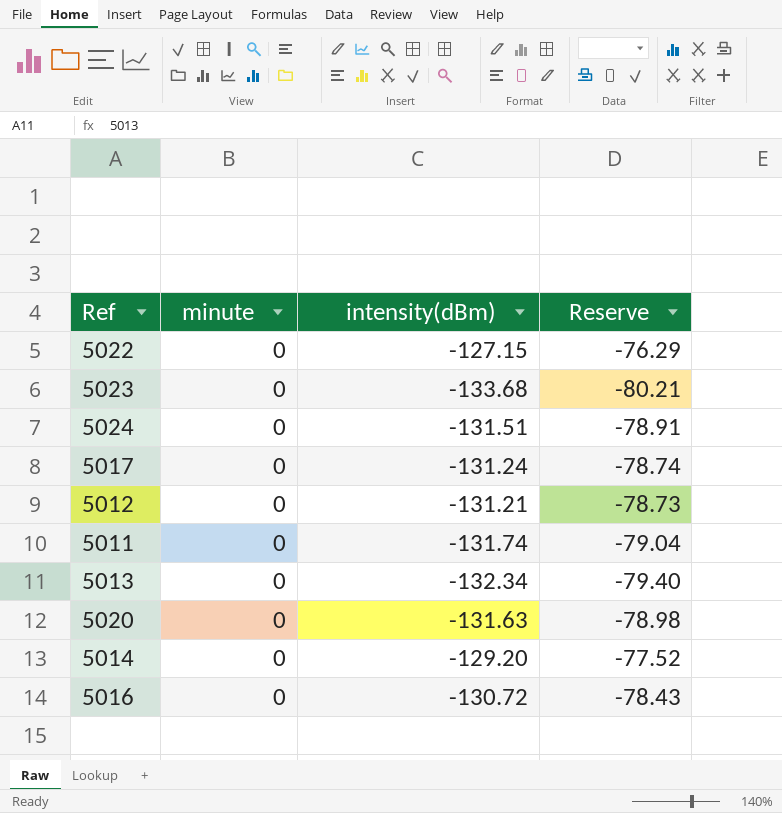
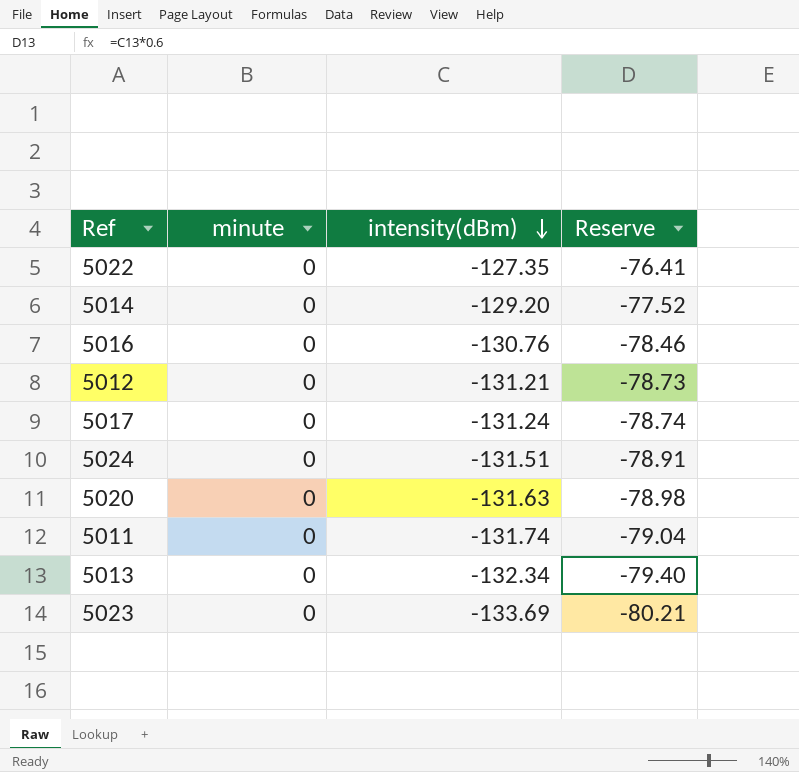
row order: none -> intensity(dBm) descending
5022 | intensity(dBm): -127.15 -> -127.35
5022 | Reserve: -76.29 -> -76.41
5016 | intensity(dBm): -130.72 -> -130.76
5016 | Reserve: -78.43 -> -78.46
5023 | intensity(dBm): -133.68 -> -133.69

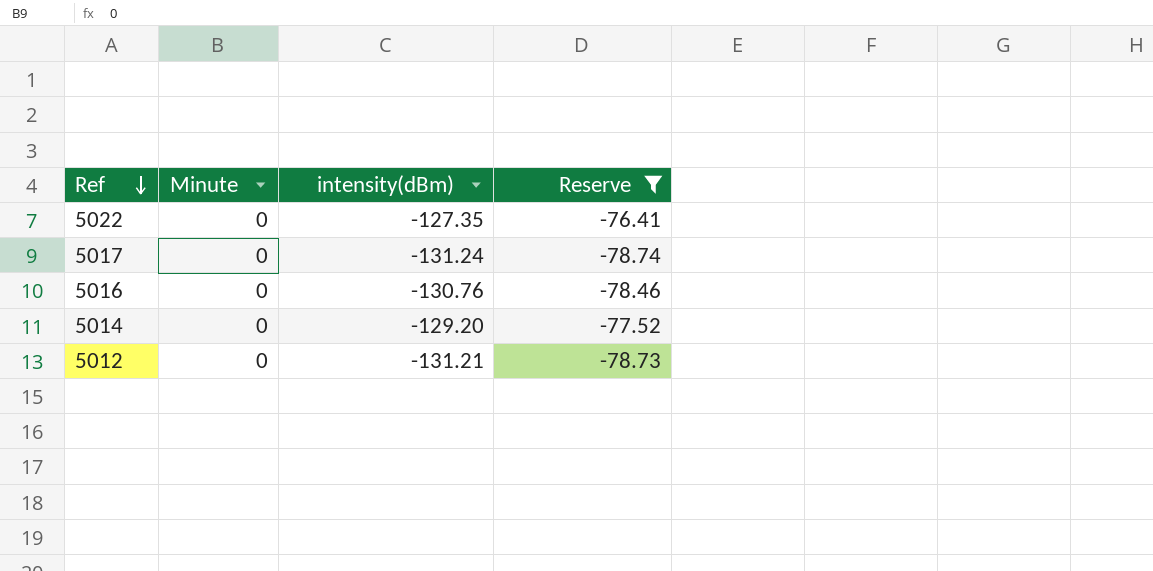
filter: none -> Reserve >= -78.74
row order: intensity(dBm) descending -> Ref descending
column name: minute -> Minute

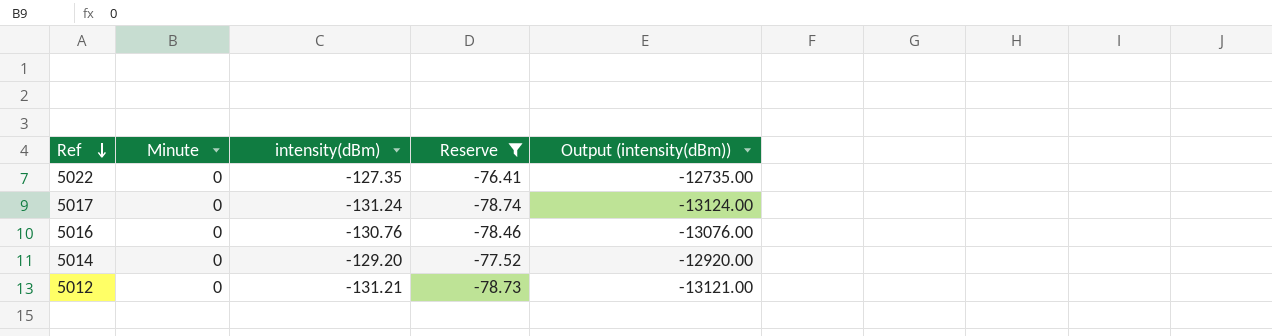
column Output (intensity(dBm)) | formula: none -> [intensity(dBm)] * 100

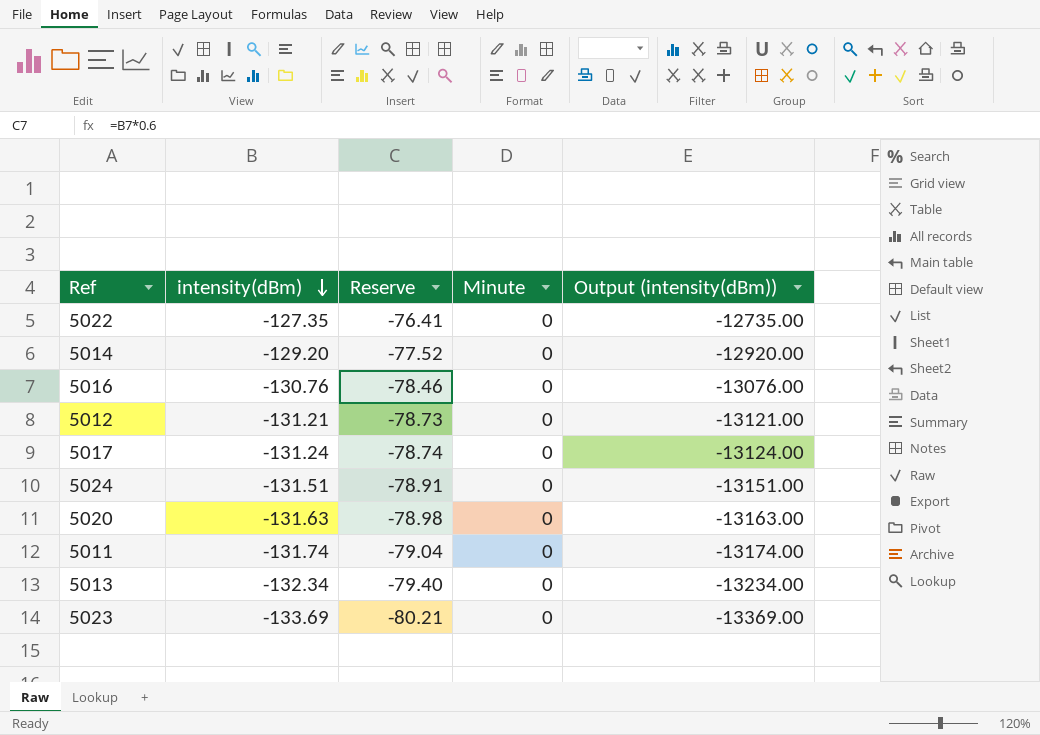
filter: Reserve >= -78.74 -> none
row order: Ref descending -> intensity(dBm) descending
column Minute | position: 2 -> 4

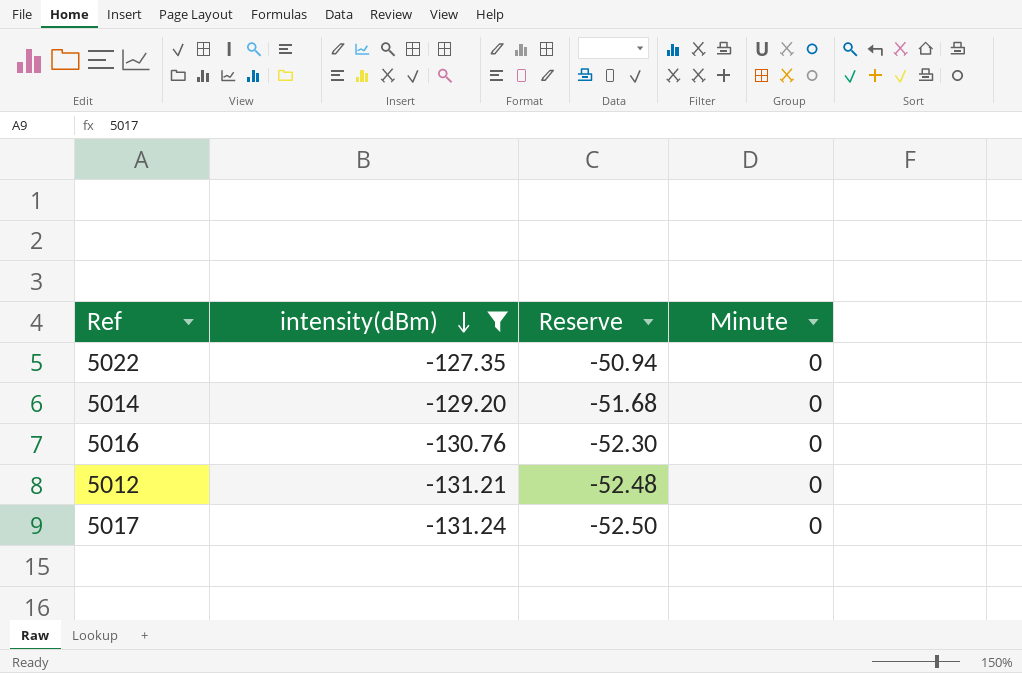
filter: none -> intensity(dBm) >= -131.24
column Output (intensity(dBm)) | formula: [intensity(dBm)] * 100 -> none
column Reserve | formula: [intensity(dBm)] * 0.6 -> [intensity(dBm)] * 0.4

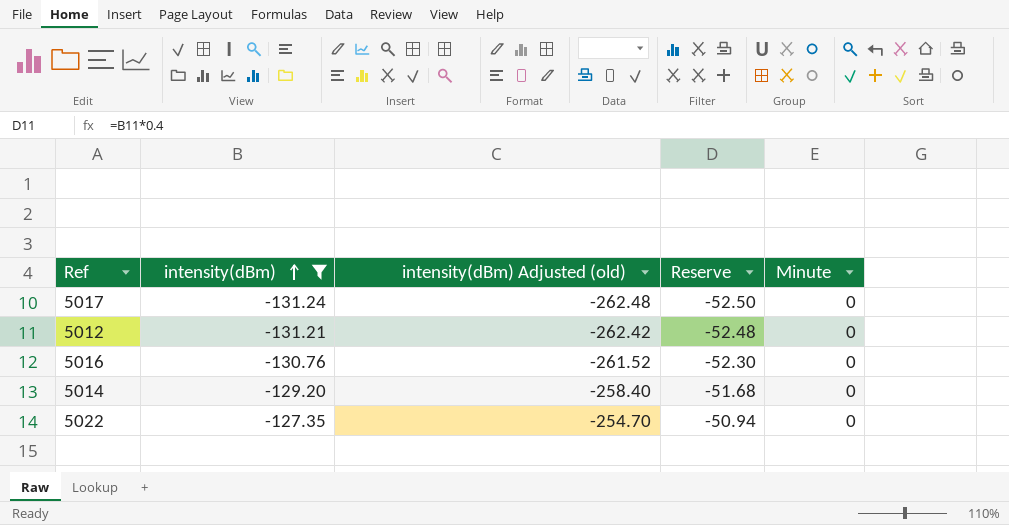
row order: intensity(dBm) descending -> intensity(dBm) ascending
column intensity(dBm) Adjusted (old) | formula: none -> [intensity(dBm)] * 2

